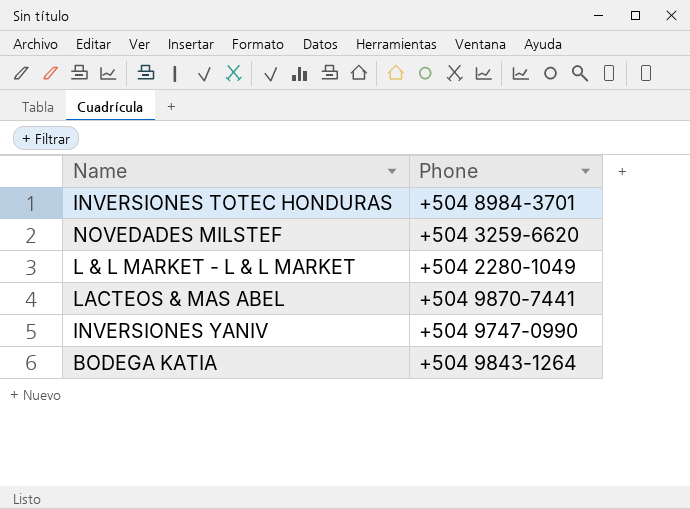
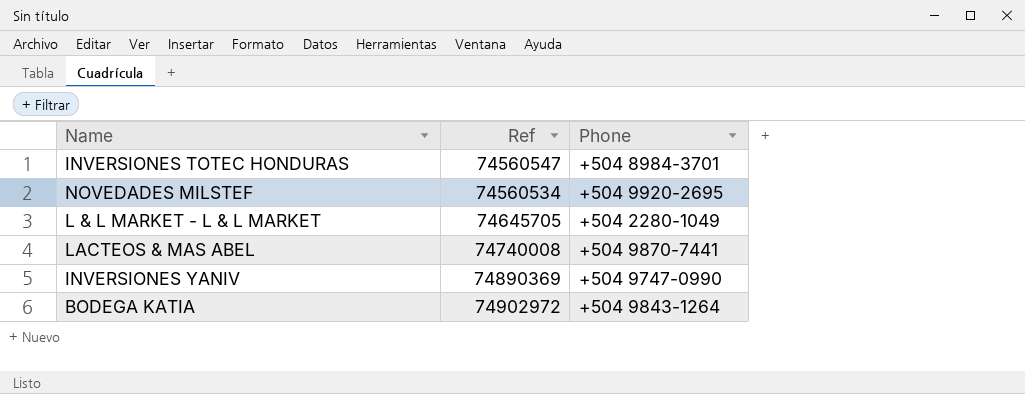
column Ref | position: none -> 2
NOVEDADES MILSTEF | Phone: +504 3259-6620 -> +504 9920-2695

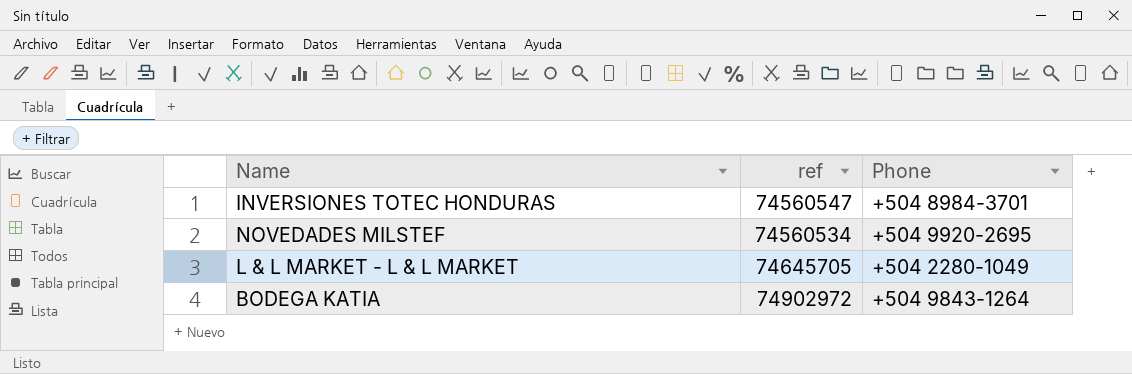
column name: Ref -> ref
row LACTEOS & MAS ABEL: 74740008 | +504 9870-7441 -> none
row INVERSIONES YANIV: 74890369 | +504 9747-0990 -> none

